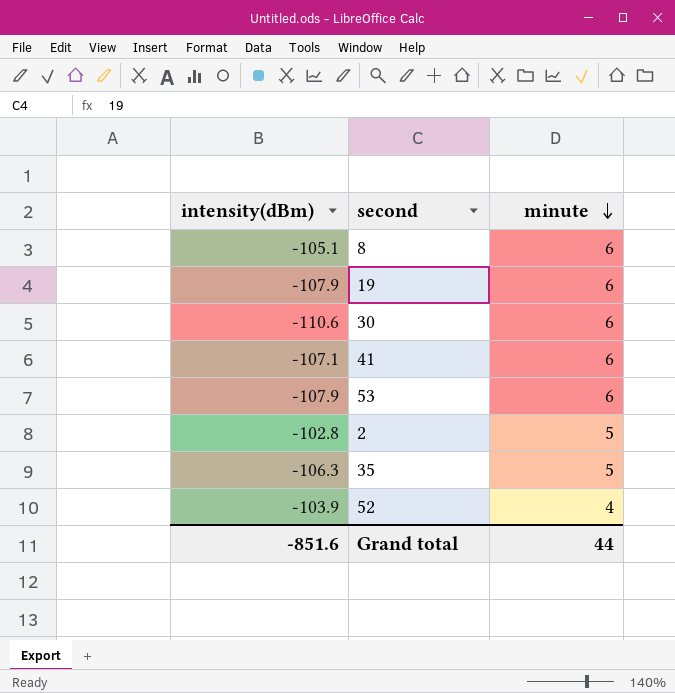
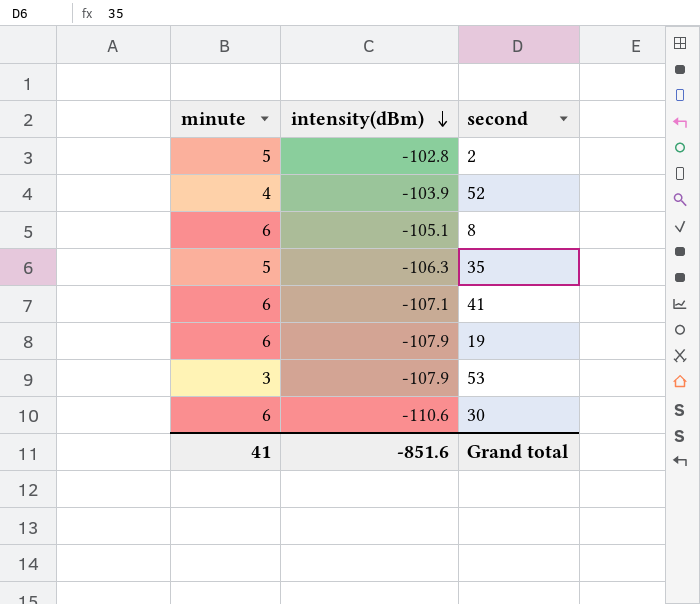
row order: minute descending -> intensity(dBm) descending
column minute | position: 3 -> 1
53 | minute: 6 -> 3
Grand total | minute: 44 -> 41

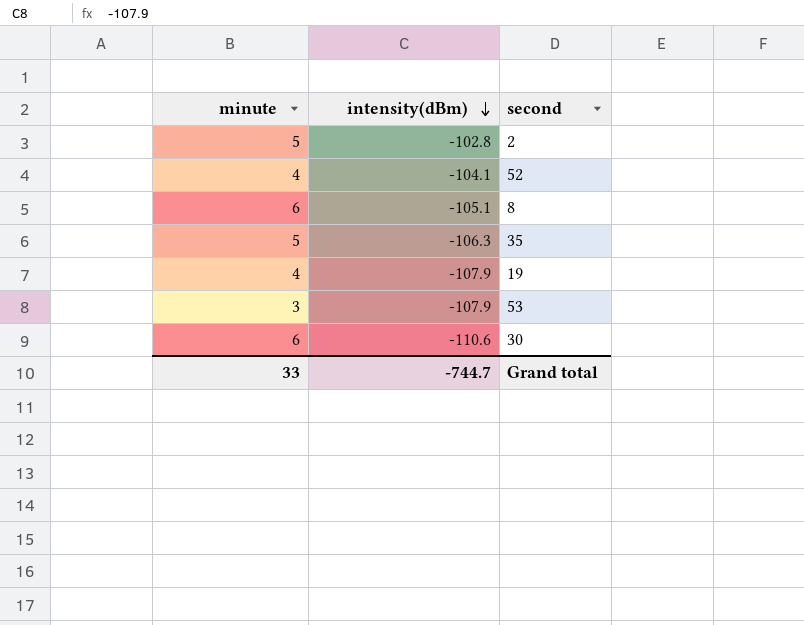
row 41: 6 | -107.1 -> none
52 | intensity(dBm): -103.9 -> -104.1
19 | minute: 6 -> 4
Grand total | minute: 41 -> 33
Grand total | intensity(dBm): -851.6 -> -744.7

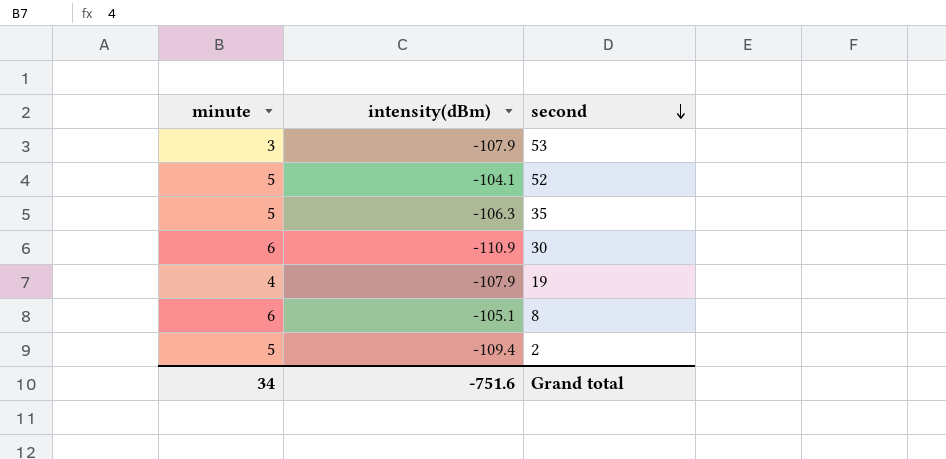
row order: intensity(dBm) descending -> second descending
52 | minute: 4 -> 5
30 | intensity(dBm): -110.6 -> -110.9
2 | intensity(dBm): -102.8 -> -109.4
Grand total | minute: 33 -> 34
Grand total | intensity(dBm): -744.7 -> -751.6

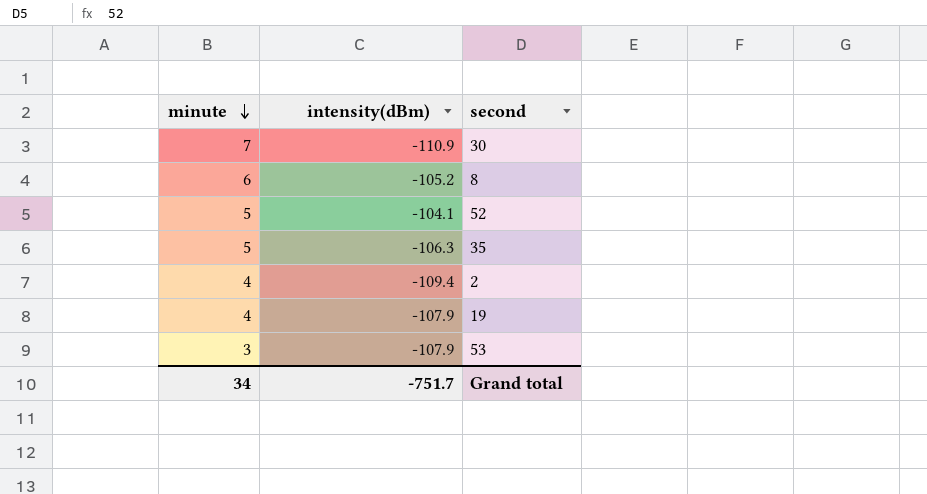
row order: second descending -> minute descending
30 | minute: 6 -> 7
8 | intensity(dBm): -105.1 -> -105.2
2 | minute: 5 -> 4
Grand total | intensity(dBm): -751.6 -> -751.7

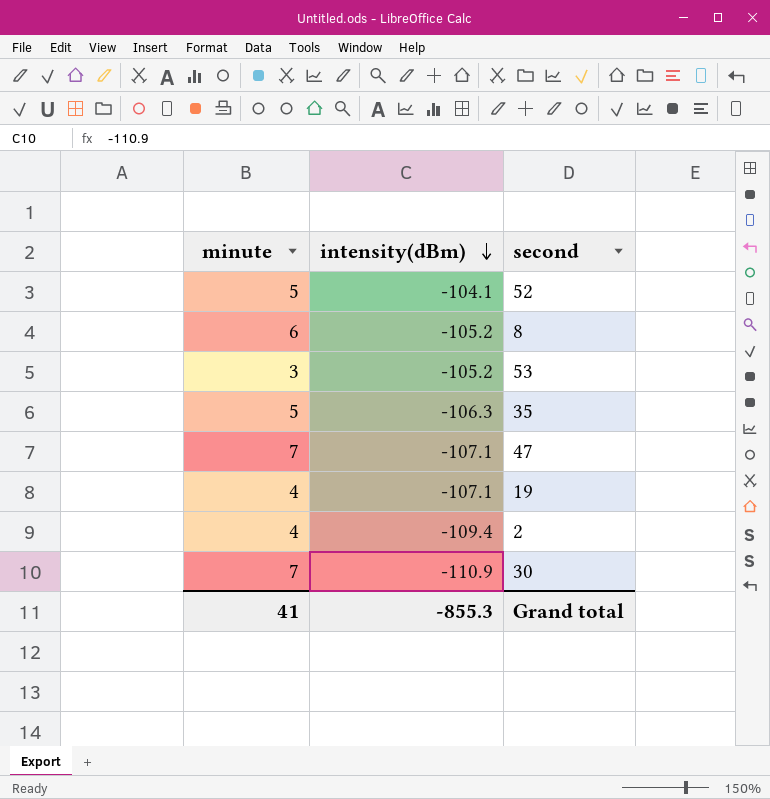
row order: minute descending -> intensity(dBm) descending
53 | intensity(dBm): -107.9 -> -105.2
row 47: none -> 7 | -107.1
19 | intensity(dBm): -107.9 -> -107.1
Grand total | minute: 34 -> 41
Grand total | intensity(dBm): -751.7 -> -855.3

